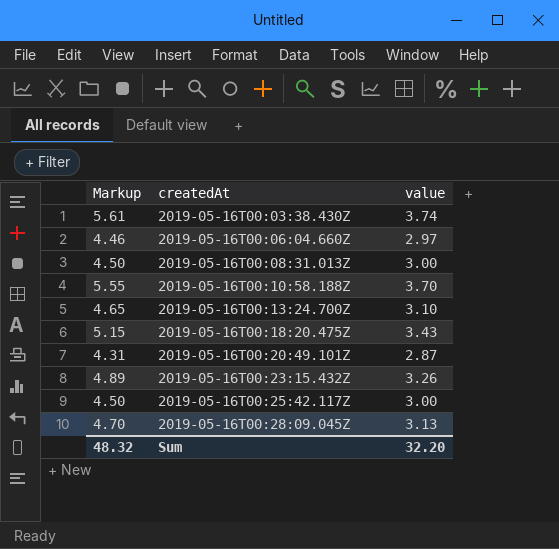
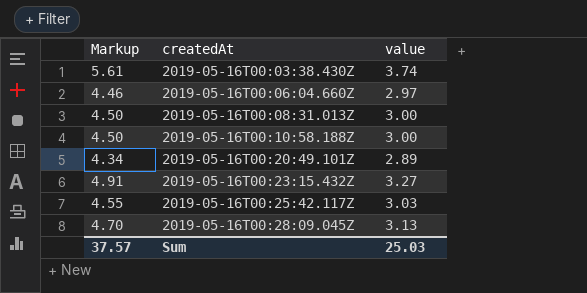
row 2019-05-16T00:13:24.700Z: 4.65 | 3.10 -> none
row 2019-05-16T00:18:20.475Z: 5.15 | 3.43 -> none
2019-05-16T00:10:58.188Z | Markup: 5.55 -> 4.50
2019-05-16T00:10:58.188Z | value: 3.70 -> 3.00
2019-05-16T00:20:49.101Z | Markup: 4.31 -> 4.34
2019-05-16T00:20:49.101Z | value: 2.87 -> 2.89
2019-05-16T00:23:15.432Z | Markup: 4.89 -> 4.91
2019-05-16T00:23:15.432Z | value: 3.26 -> 3.27
2019-05-16T00:25:42.117Z | Markup: 4.50 -> 4.55
2019-05-16T00:25:42.117Z | value: 3.00 -> 3.03
Sum | Markup: 48.32 -> 37.57
Sum | value: 32.20 -> 25.03

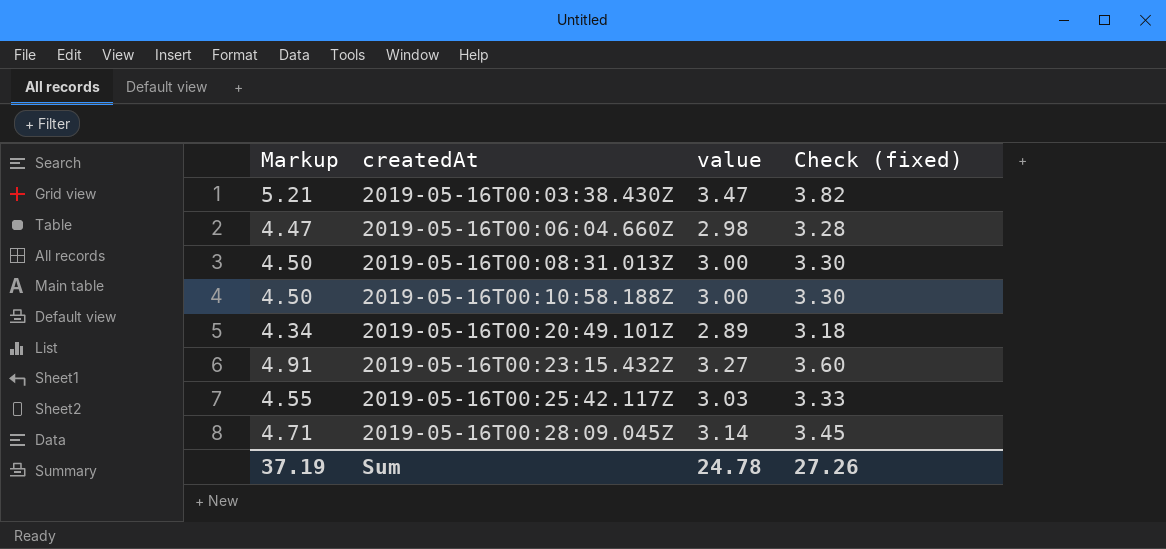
column Check (fixed) | formula: none -> [value] * 1.1
2019-05-16T00:03:38.430Z | Markup: 5.61 -> 5.21
2019-05-16T00:03:38.430Z | value: 3.74 -> 3.47
2019-05-16T00:06:04.660Z | Markup: 4.46 -> 4.47
2019-05-16T00:06:04.660Z | value: 2.97 -> 2.98
2019-05-16T00:28:09.045Z | Markup: 4.70 -> 4.71
2019-05-16T00:28:09.045Z | value: 3.13 -> 3.14
Sum | Markup: 37.57 -> 37.19
Sum | value: 25.03 -> 24.78

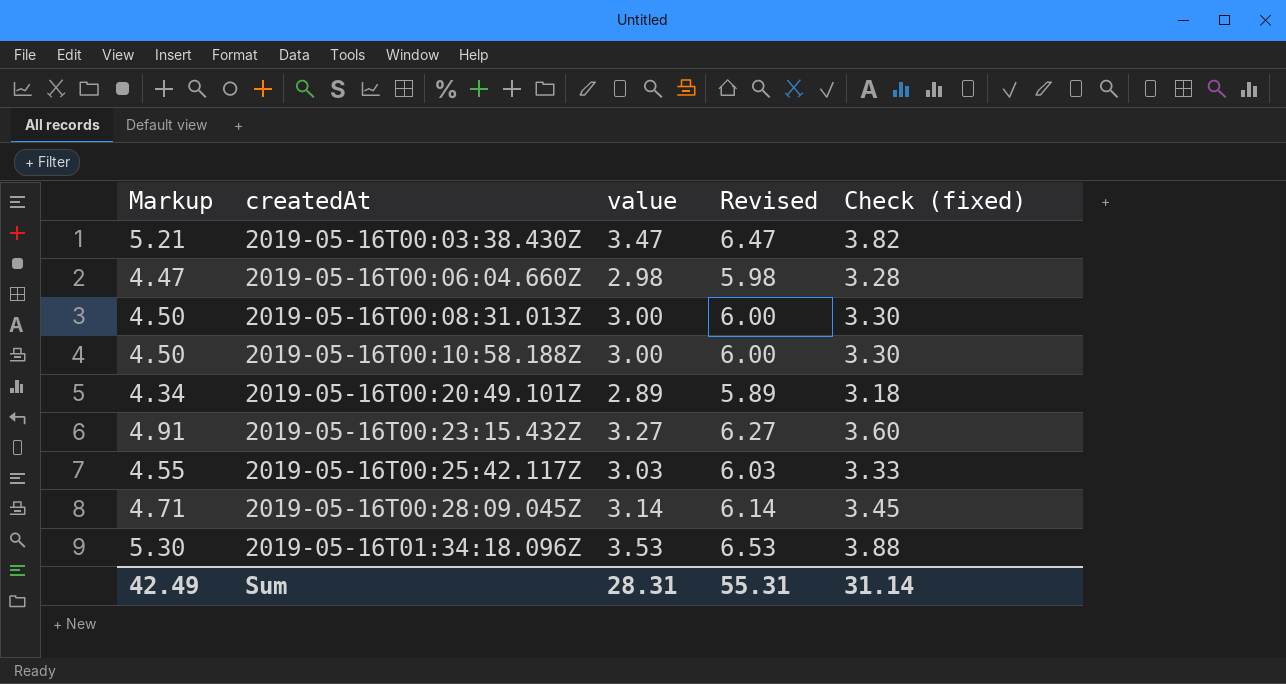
column Revised | formula: none -> [value] + 3
row 2019-05-16T01:34:18.096Z: none -> 5.30 | 3.53 | 6.53 | 3.88
Sum | Markup: 37.19 -> 42.49
Sum | value: 24.78 -> 28.31
Sum | Check (fixed): 27.26 -> 31.14

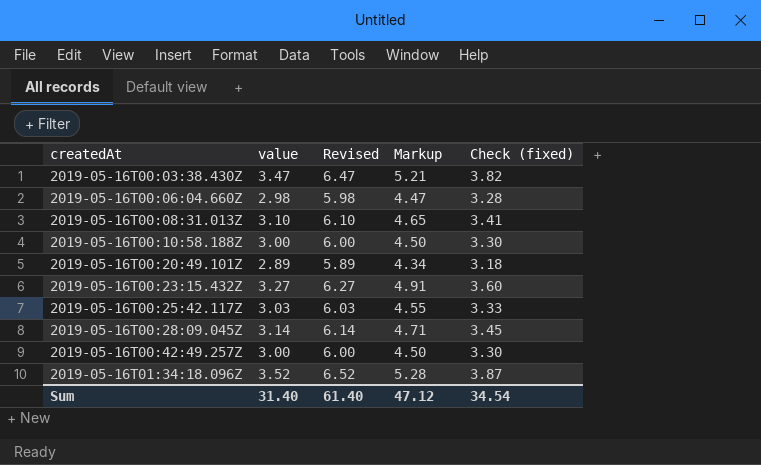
column Markup | position: 1 -> 4
2019-05-16T00:08:31.013Z | value: 3.00 -> 3.10
2019-05-16T00:08:31.013Z | Revised: 6.00 -> 6.10
2019-05-16T00:08:31.013Z | Markup: 4.50 -> 4.65
2019-05-16T00:08:31.013Z | Check (fixed): 3.30 -> 3.41
row 2019-05-16T00:42:49.257Z: none -> 3.00 | 6.00 | 4.50 | 3.30
2019-05-16T01:34:18.096Z | value: 3.53 -> 3.52
2019-05-16T01:34:18.096Z | Revised: 6.53 -> 6.52
2019-05-16T01:34:18.096Z | Markup: 5.30 -> 5.28
2019-05-16T01:34:18.096Z | Check (fixed): 3.88 -> 3.87
Sum | value: 28.31 -> 31.40
Sum | Revised: 55.31 -> 61.40
Sum | Markup: 42.49 -> 47.12
Sum | Check (fixed): 31.14 -> 34.54

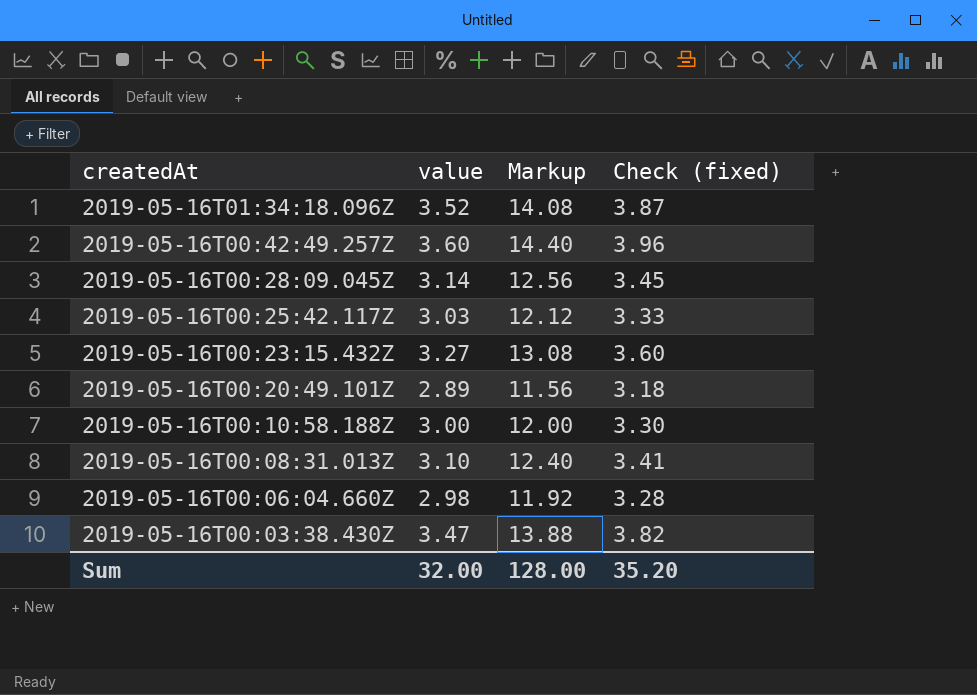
row order: createdAt ascending -> createdAt descending
column Revised | formula: [value] + 3 -> none
column Markup | formula: [value] * 1.5 -> [value] * 4
2019-05-16T00:42:49.257Z | value: 3.00 -> 3.60
2019-05-16T00:42:49.257Z | Check (fixed): 3.30 -> 3.96
Sum | value: 31.40 -> 32.00
Sum | Markup: 47.12 -> 128.00
Sum | Check (fixed): 34.54 -> 35.20

